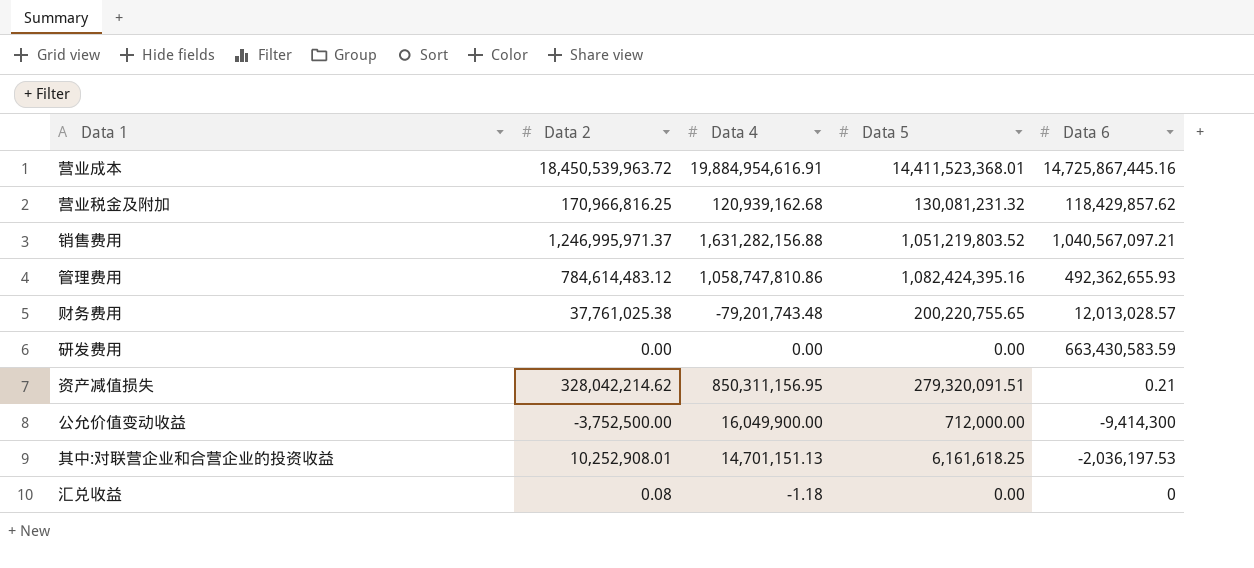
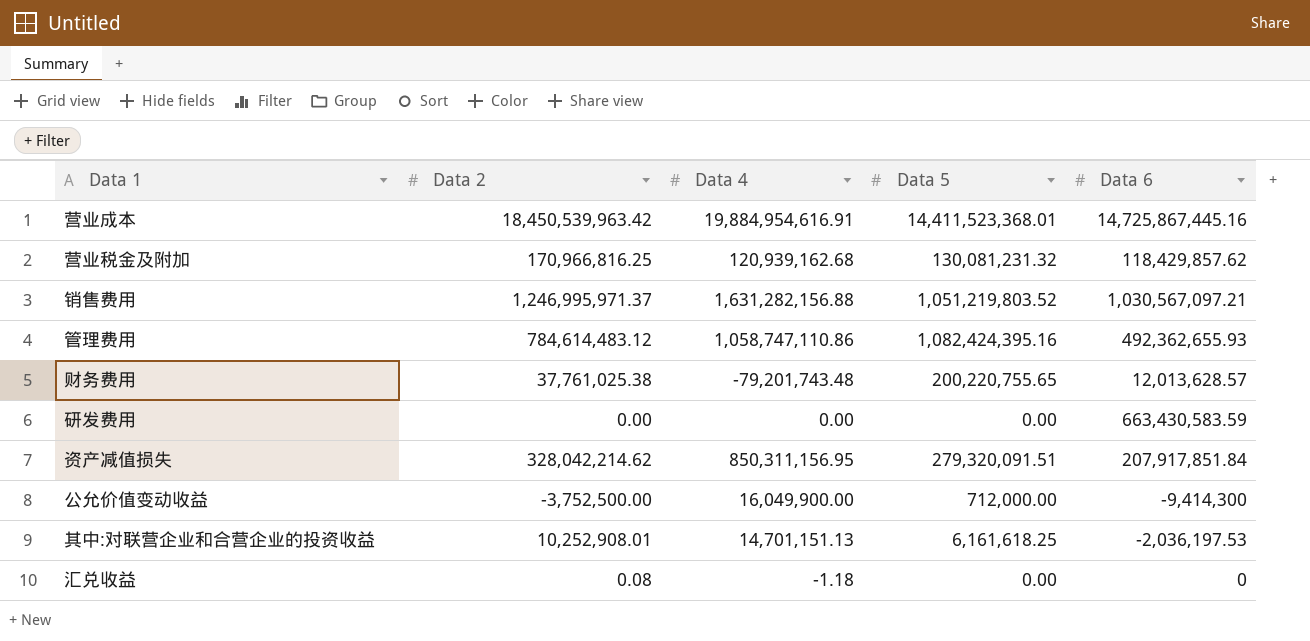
营业成本 | Data 2: 18,450,539,963.72 -> 18,450,539,963.42
销售费用 | Data 6: 1,040,567,097.21 -> 1,030,567,097.21
管理费用 | Data 4: 1,058,747,810.86 -> 1,058,747,110.86
财务费用 | Data 6: 12,013,028.57 -> 12,013,628.57
资产减值损失 | Data 6: 0.21 -> 207,917,851.84

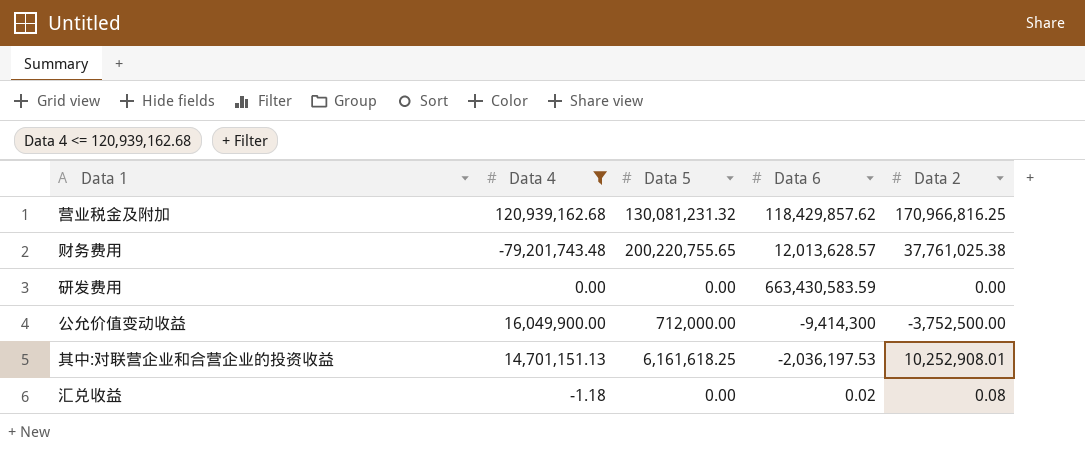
filter: none -> Data 4 <= 120,939,162.68
column Data 2 | position: 2 -> 5
汇兑收益 | Data 6: 0 -> 0.02

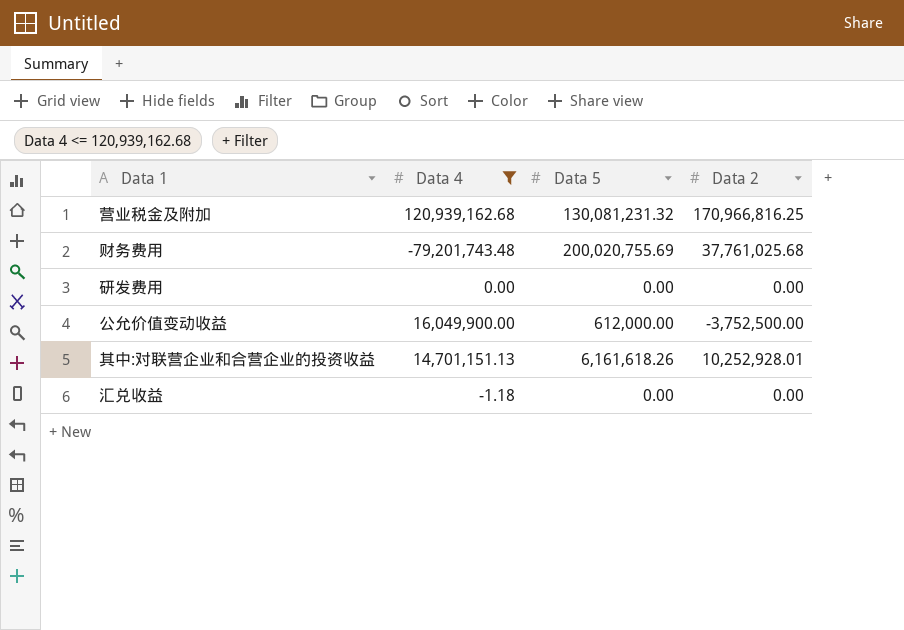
column Data 6 | position: 4 -> none
财务费用 | Data 5: 200,220,755.65 -> 200,020,755.69
财务费用 | Data 2: 37,761,025.38 -> 37,761,025.68
公允价值变动收益 | Data 5: 712,000.00 -> 612,000.00
其中:对联营企业和合营企业的投资收益 | Data 5: 6,161,618.25 -> 6,161,618.26
其中:对联营企业和合营企业的投资收益 | Data 2: 10,252,908.01 -> 10,252,928.01
汇兑收益 | Data 2: 0.08 -> 0.00

